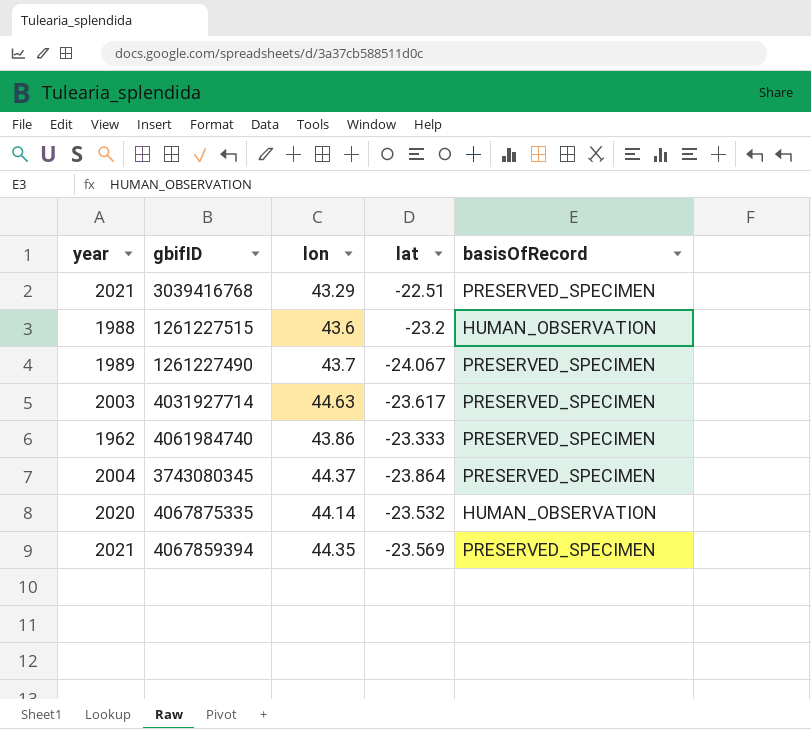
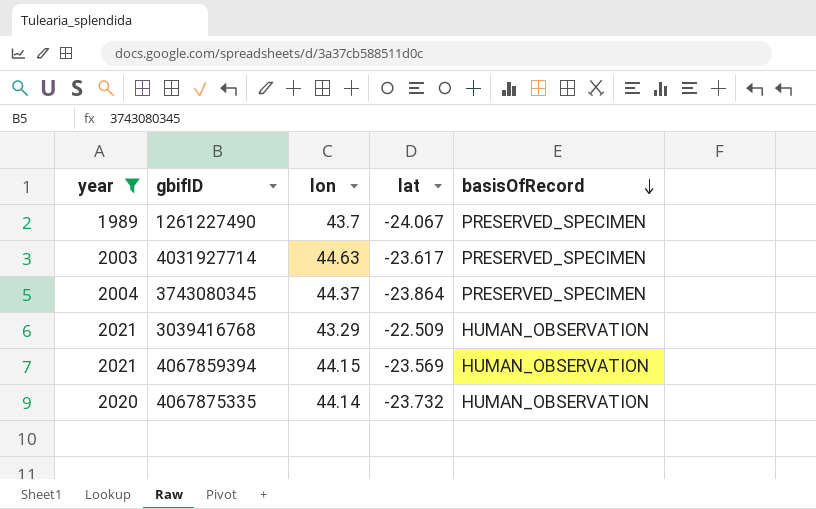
filter: none -> year >= 1989
row order: none -> basisOfRecord descending
3039416768 | lat: -22.51 -> -22.509
3039416768 | basisOfRecord: PRESERVED_SPECIMEN -> HUMAN_OBSERVATION
4067859394 | lon: 44.35 -> 44.15
4067859394 | basisOfRecord: PRESERVED_SPECIMEN -> HUMAN_OBSERVATION
4067875335 | lat: -23.532 -> -23.732

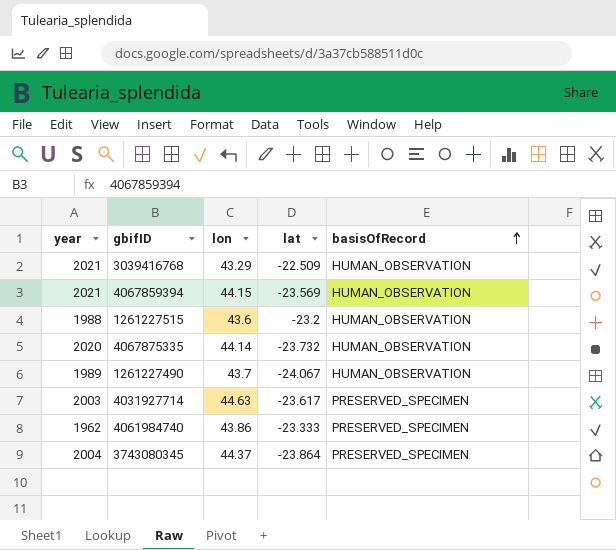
filter: year >= 1989 -> none
row order: basisOfRecord descending -> basisOfRecord ascending
1261227490 | basisOfRecord: PRESERVED_SPECIMEN -> HUMAN_OBSERVATION

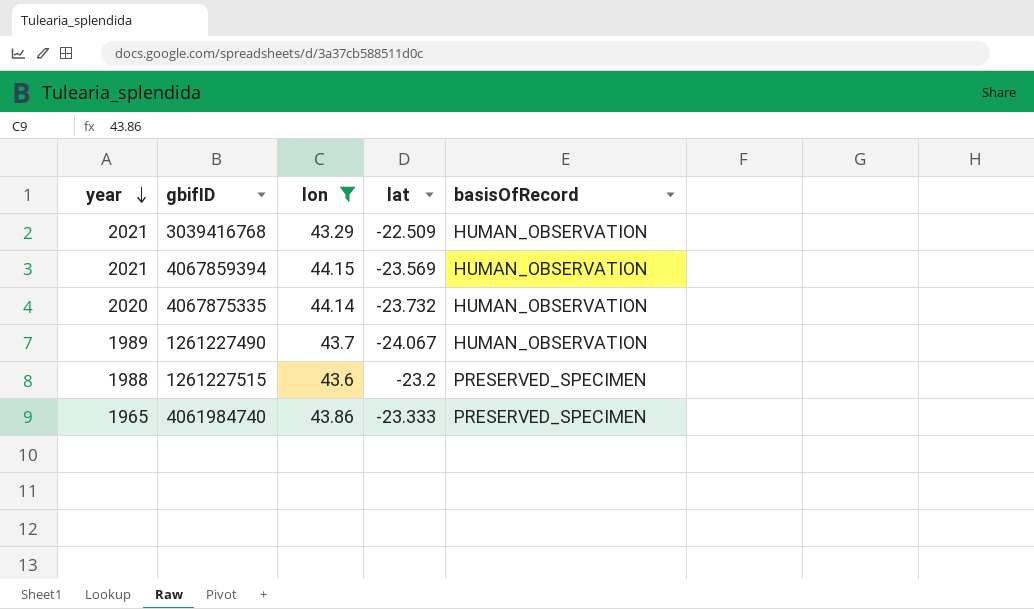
filter: none -> lon <= 44.15
row order: basisOfRecord ascending -> year descending
1261227515 | basisOfRecord: HUMAN_OBSERVATION -> PRESERVED_SPECIMEN
4061984740 | year: 1962 -> 1965

